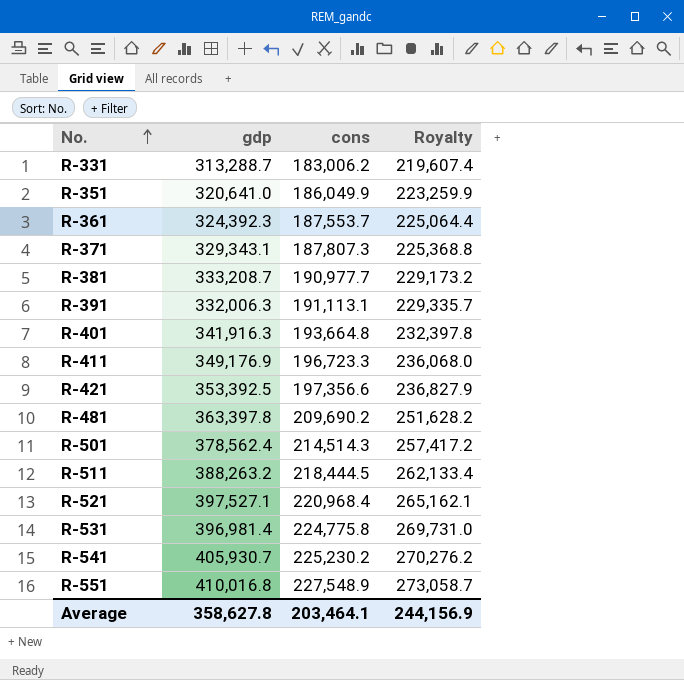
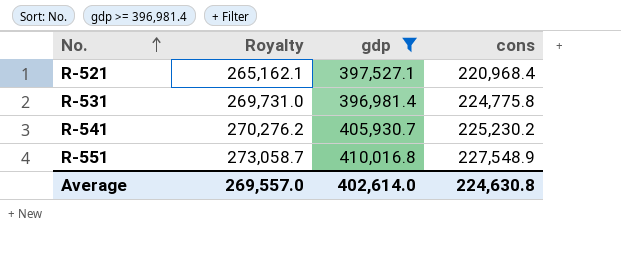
filter: none -> gdp >= 396,981.4
column Royalty | position: 4 -> 2
Average | Royalty: 244,156.9 -> 269,557.0
Average | gdp: 358,627.8 -> 402,614.0
Average | cons: 203,464.1 -> 224,630.8

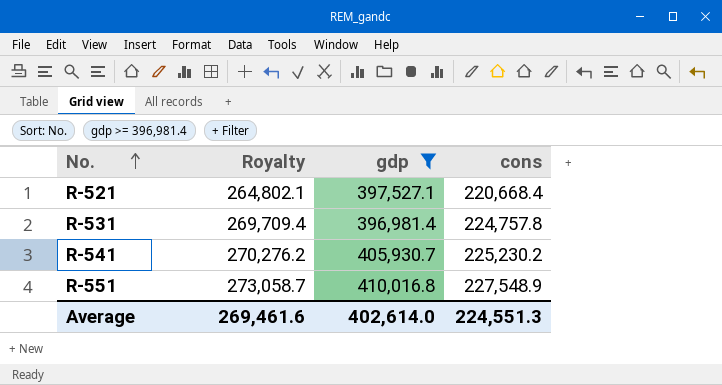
R-521 | Royalty: 265,162.1 -> 264,802.1
R-521 | cons: 220,968.4 -> 220,668.4
R-531 | Royalty: 269,731.0 -> 269,709.4
R-531 | cons: 224,775.8 -> 224,757.8
Average | Royalty: 269,557.0 -> 269,461.6
Average | cons: 224,630.8 -> 224,551.3

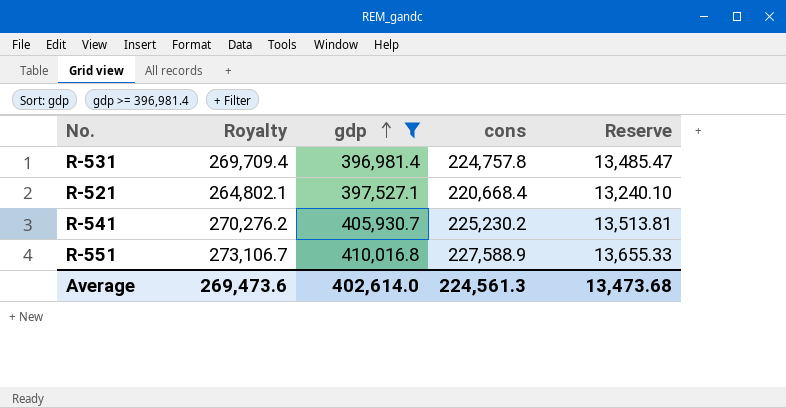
row order: No. ascending -> gdp ascending
column Reserve | formula: none -> [cons] * 0.06
R-551 | Royalty: 273,058.7 -> 273,106.7
R-551 | cons: 227,548.9 -> 227,588.9
Average | Royalty: 269,461.6 -> 269,473.6
Average | cons: 224,551.3 -> 224,561.3

